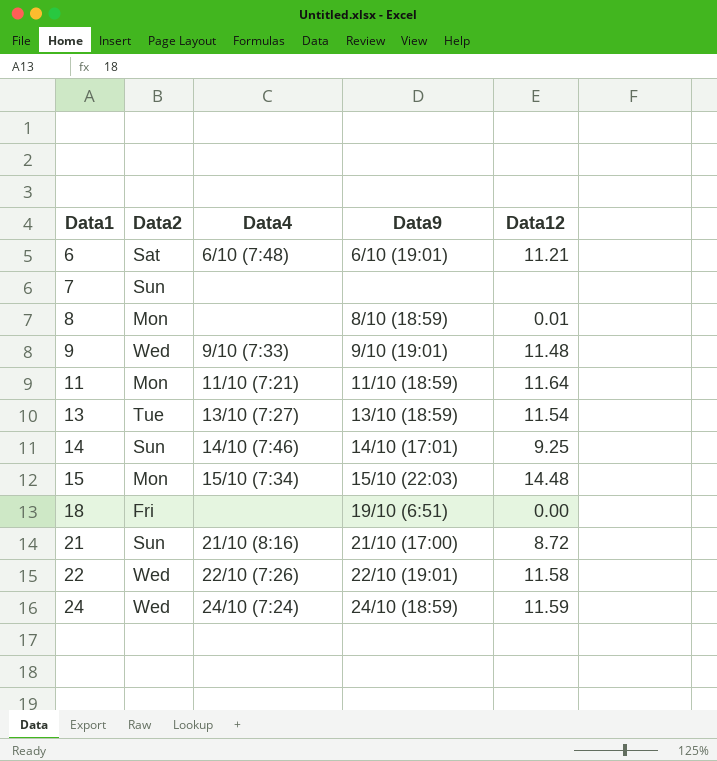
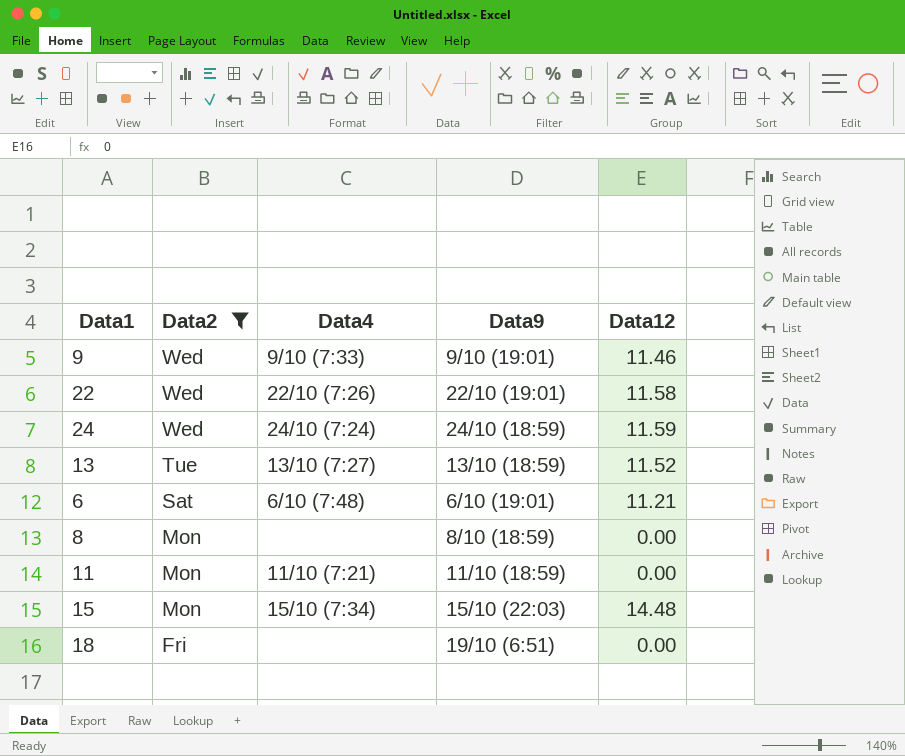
filter: none -> Data2 != Sun
row order: Data1 ascending -> Data2 descending
9 | Data12: 11.48 -> 11.46
13 | Data12: 11.54 -> 11.52
8 | Data12: 0.01 -> 0.00
11 | Data12: 11.64 -> 0.00

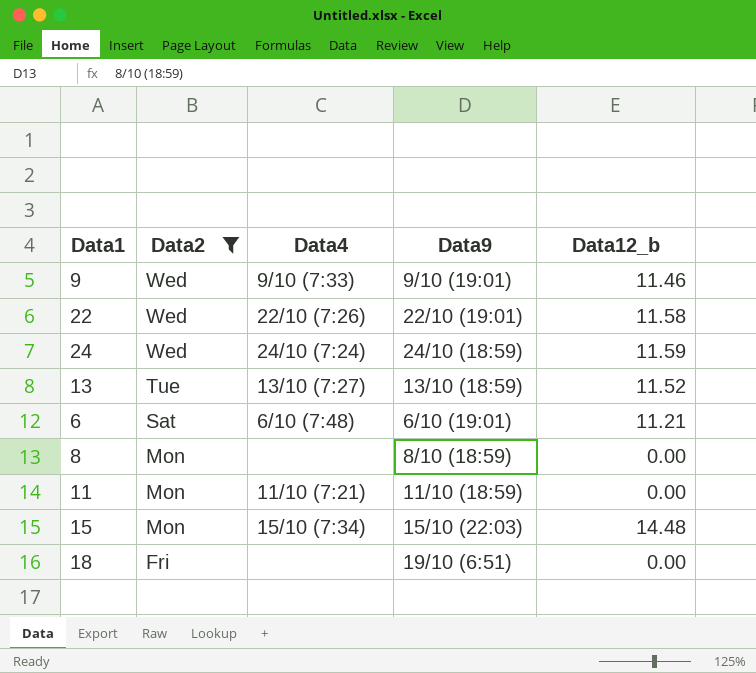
column name: Data12 -> Data12_b

